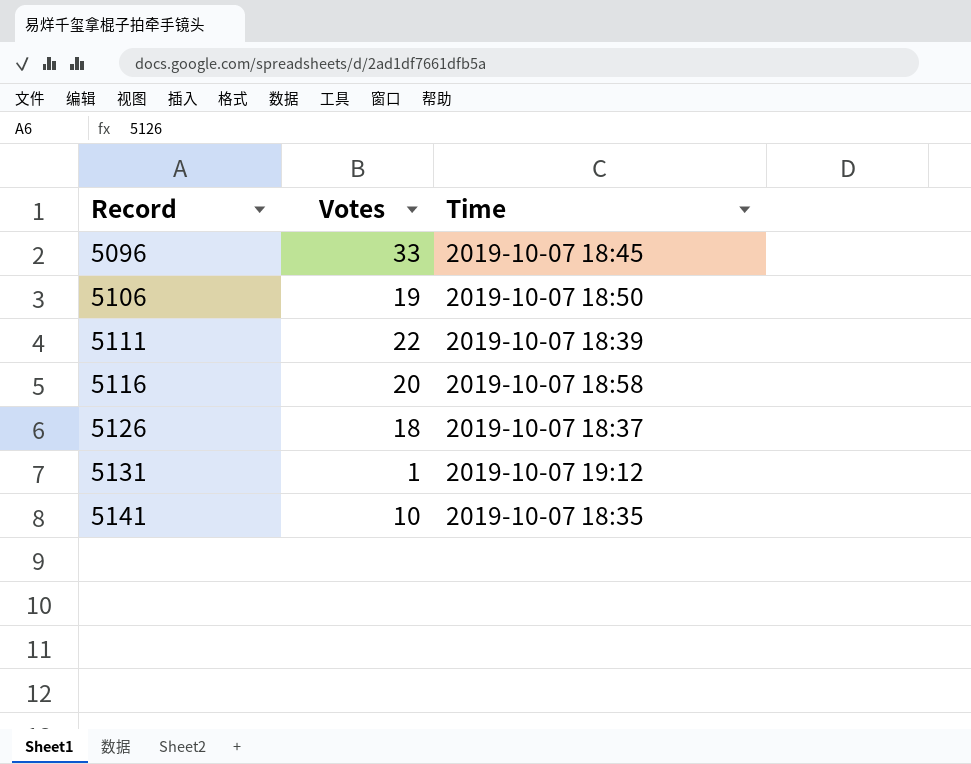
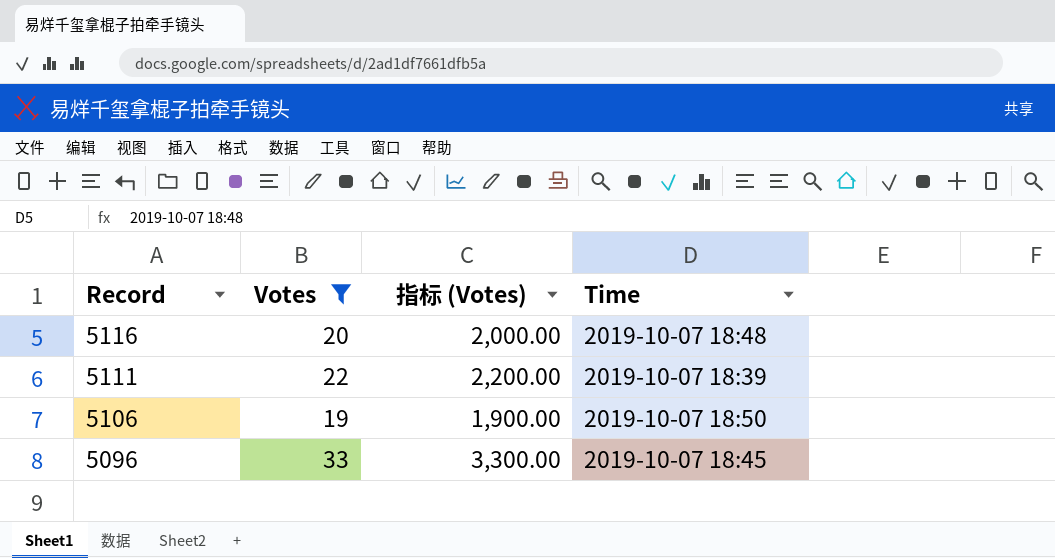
filter: none -> Votes >= 19
row order: Record ascending -> Record descending
column 指标 (Votes) | formula: none -> [Votes] * 100
5116 | Time: 2019-10-07 18:58 -> 2019-10-07 18:48

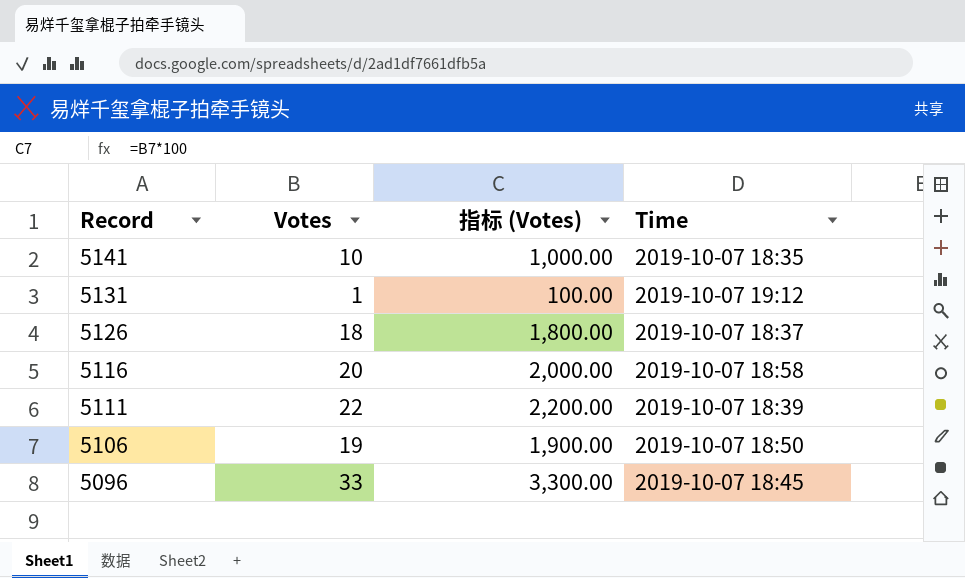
filter: Votes >= 19 -> none
5116 | Time: 2019-10-07 18:48 -> 2019-10-07 18:58

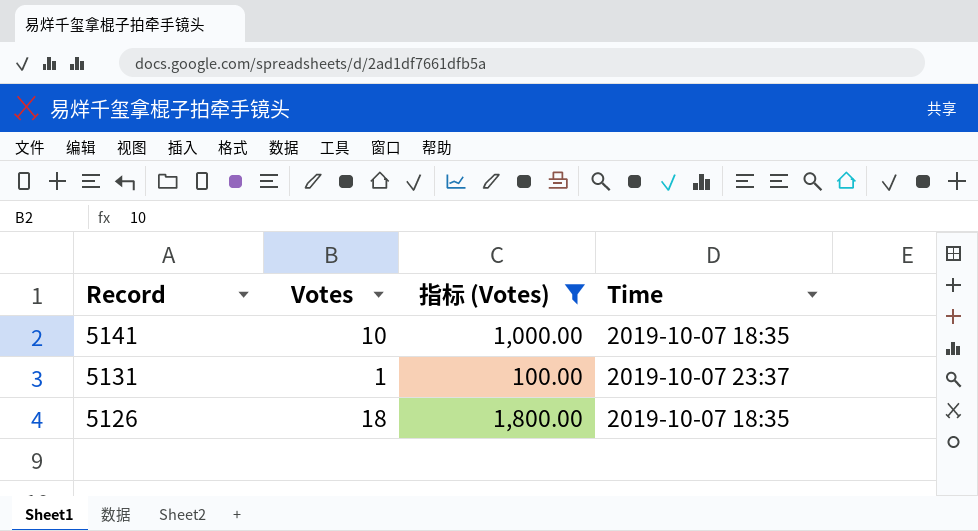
filter: none -> 指标 (Votes) <= 1,800.00
5131 | Time: 2019-10-07 19:12 -> 2019-10-07 23:37
5126 | Time: 2019-10-07 18:37 -> 2019-10-07 18:35

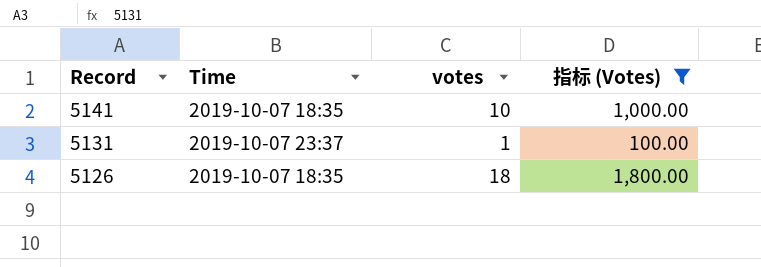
column Time | position: 4 -> 2
column name: Votes -> votes

